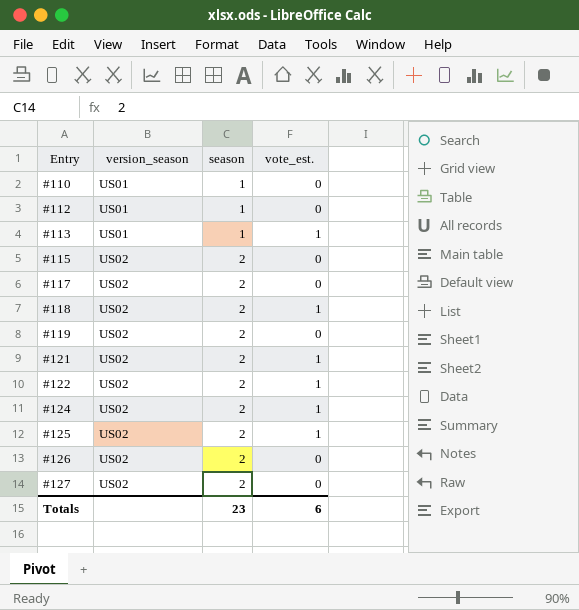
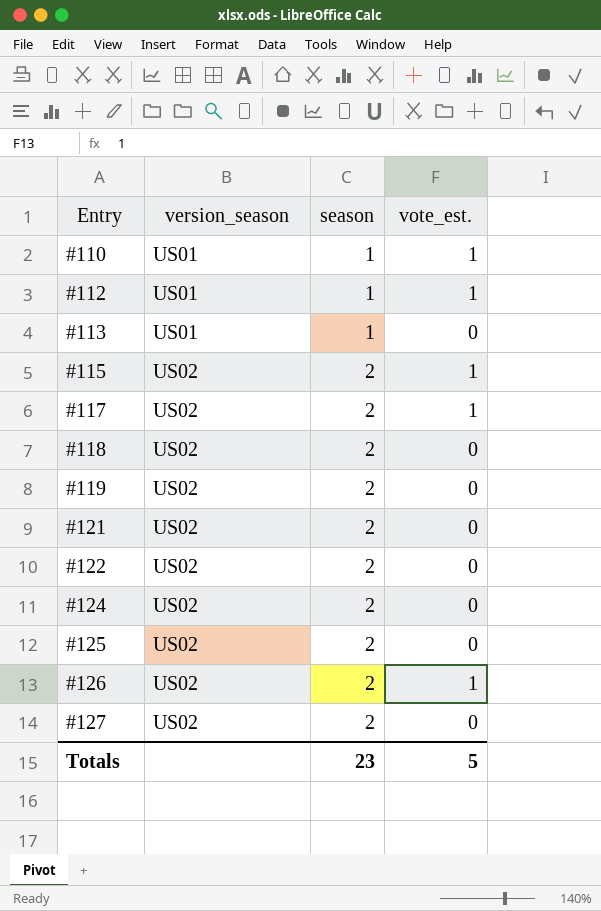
#110 | vote_est.: 0 -> 1
#112 | vote_est.: 0 -> 1
#113 | vote_est.: 1 -> 0
#115 | vote_est.: 0 -> 1
#117 | vote_est.: 0 -> 1
#118 | vote_est.: 1 -> 0
#121 | vote_est.: 1 -> 0
#122 | vote_est.: 1 -> 0
#124 | vote_est.: 1 -> 0
#125 | vote_est.: 1 -> 0
#126 | vote_est.: 0 -> 1
Totals | vote_est.: 6 -> 5

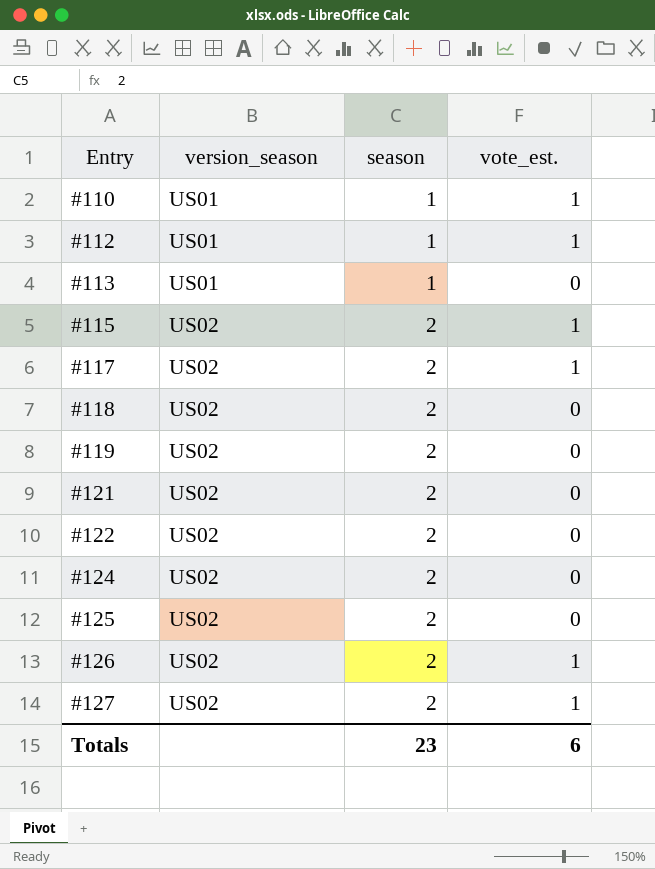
#127 | vote_est.: 0 -> 1
Totals | vote_est.: 5 -> 6

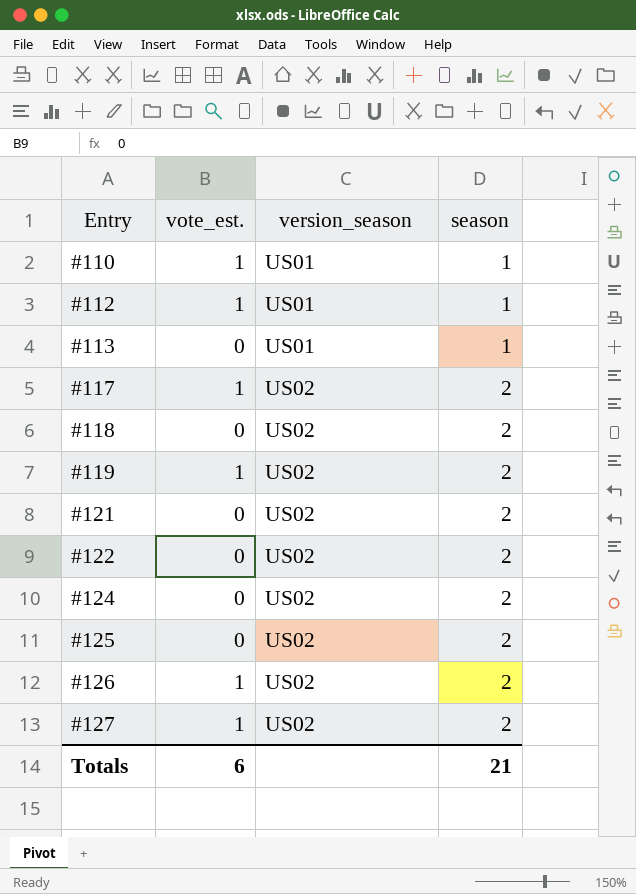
column vote_est. | position: 4 -> 2
row #115: US02 | 2 | 1 -> none
#119 | vote_est.: 0 -> 1
Totals | season: 23 -> 21

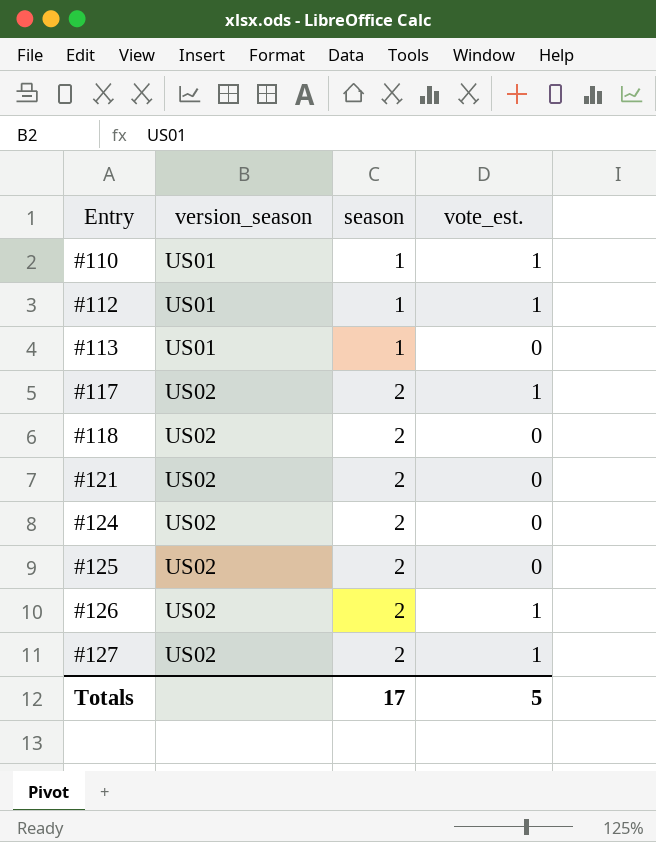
column vote_est. | position: 2 -> 4
row #119: 1 | US02 | 2 -> none
row #122: 0 | US02 | 2 -> none
Totals | season: 21 -> 17
Totals | vote_est.: 6 -> 5

